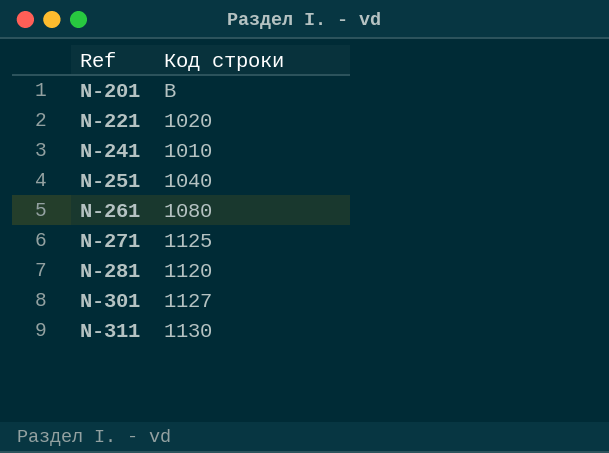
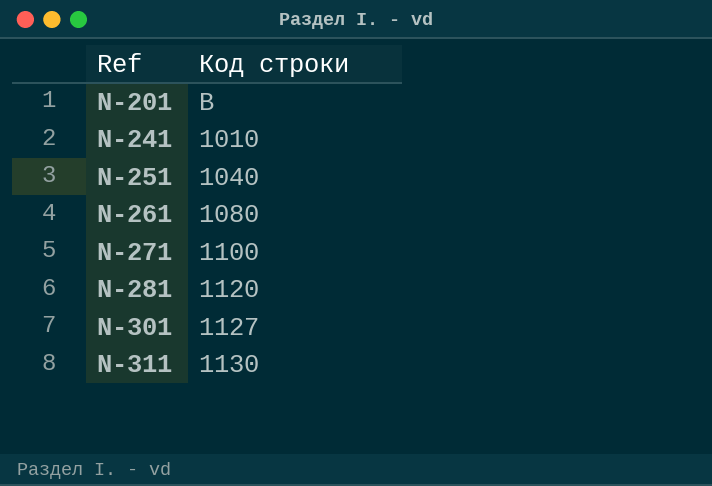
row N-221: 1020 -> none
N-271 | Код строки: 1125 -> 1100

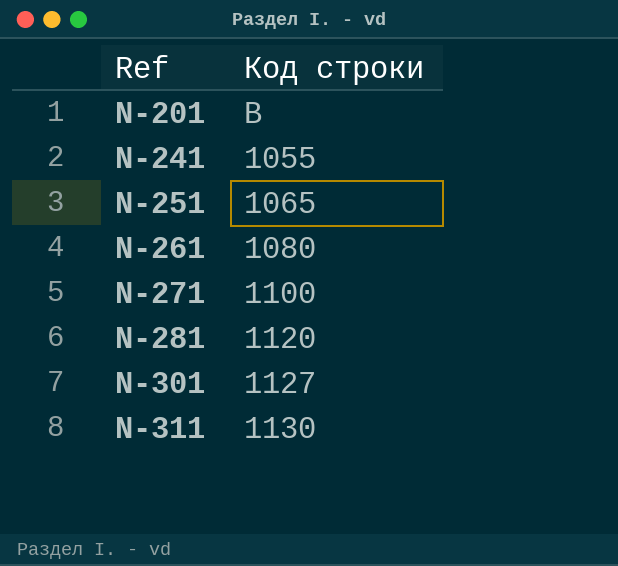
N-241 | Код строки: 1010 -> 1055
N-251 | Код строки: 1040 -> 1065

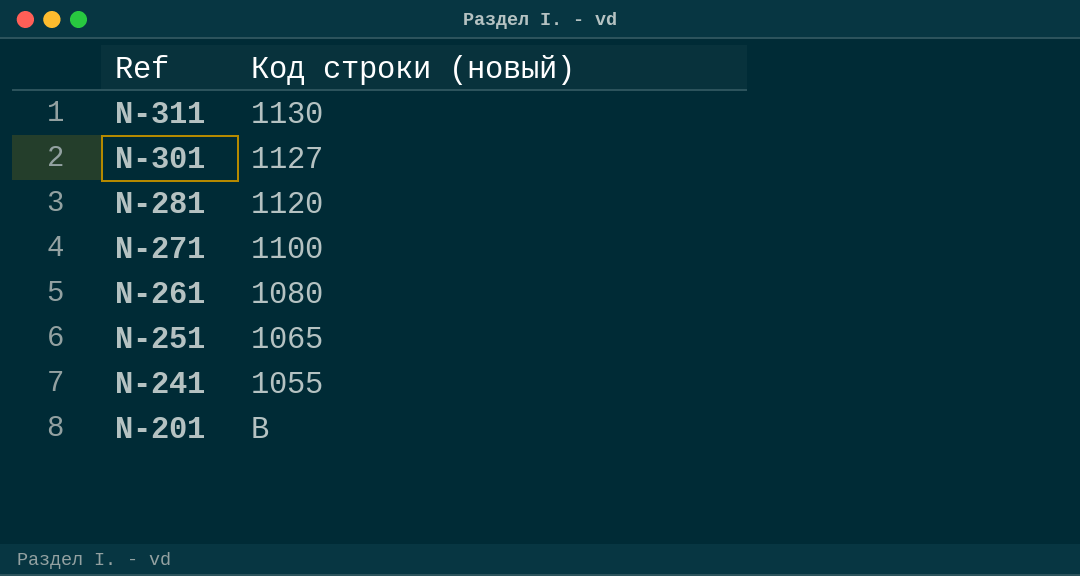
row order: Ref ascending -> Ref descending
column name: Код строки -> Код строки (новый)

